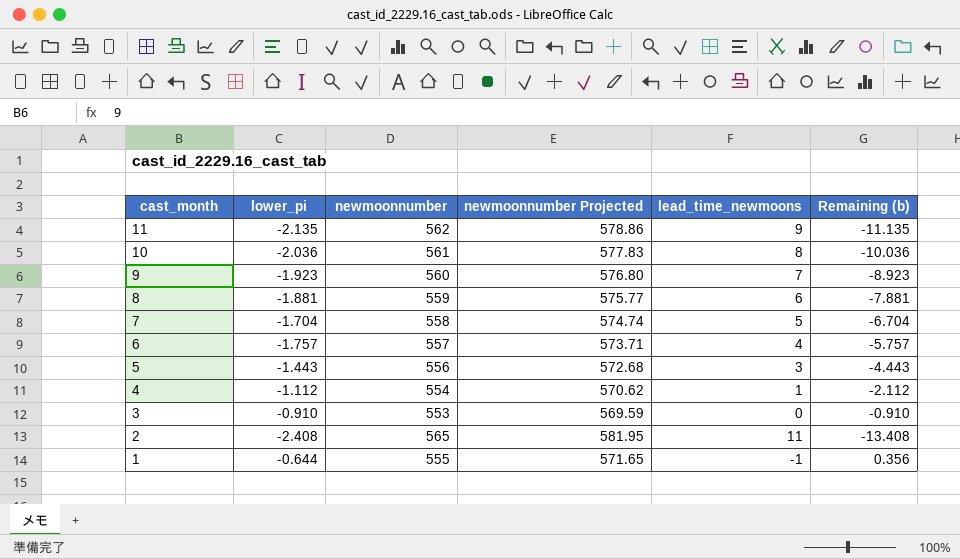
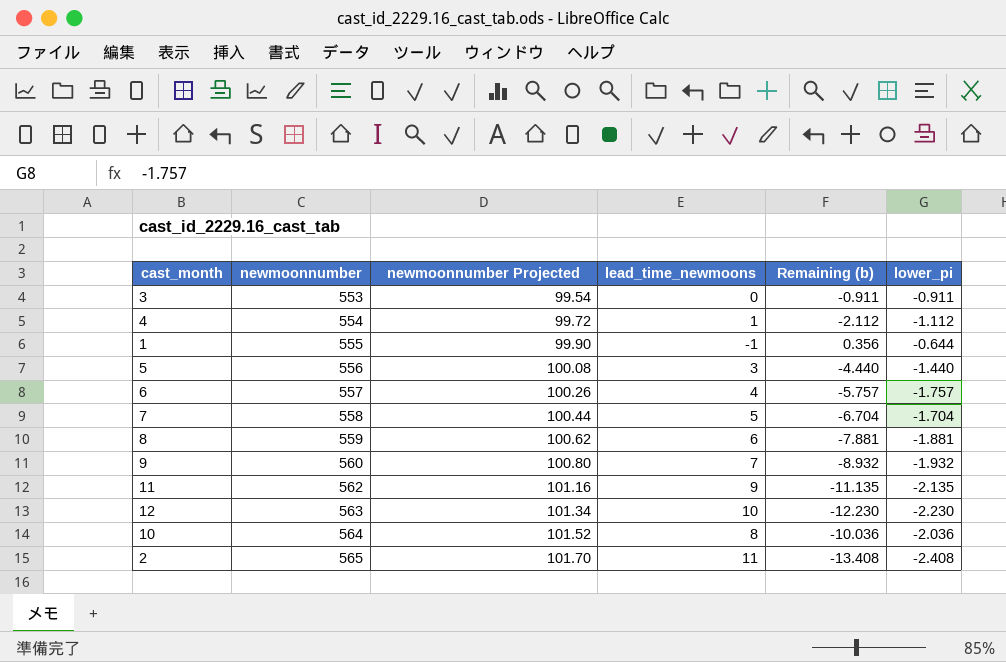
row order: cast_month descending -> newmoonnumber ascending
column newmoonnumber Projected | formula: [newmoonnumber] * 1.03 -> [newmoonnumber] * 0.18
column lower_pi | position: 2 -> 6
3 | Remaining (b): -0.910 -> -0.911
3 | lower_pi: -0.910 -> -0.911
5 | Remaining (b): -4.443 -> -4.440
5 | lower_pi: -1.443 -> -1.440
9 | Remaining (b): -8.923 -> -8.932
9 | lower_pi: -1.923 -> -1.932
row 12: none -> 563 | 101.34 | 10 | -12.230 | -2.230
10 | newmoonnumber: 561 -> 564

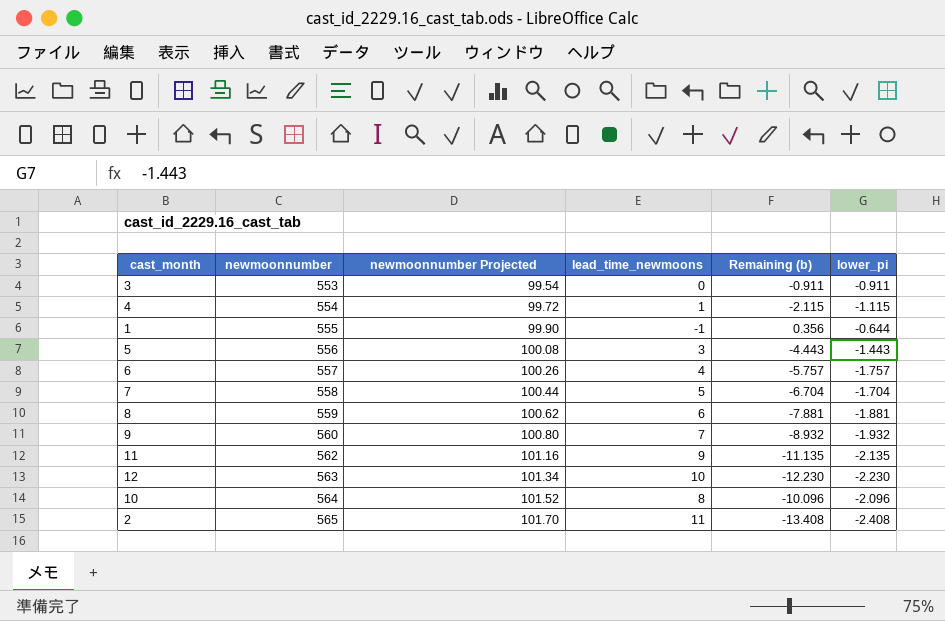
4 | Remaining (b): -2.112 -> -2.115
4 | lower_pi: -1.112 -> -1.115
5 | Remaining (b): -4.440 -> -4.443
5 | lower_pi: -1.440 -> -1.443
10 | Remaining (b): -10.036 -> -10.096
10 | lower_pi: -2.036 -> -2.096

